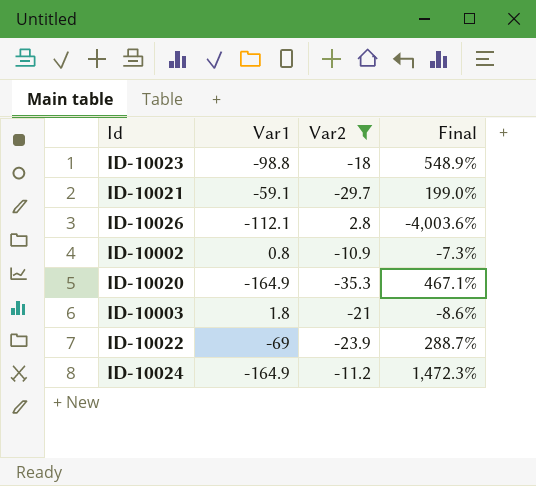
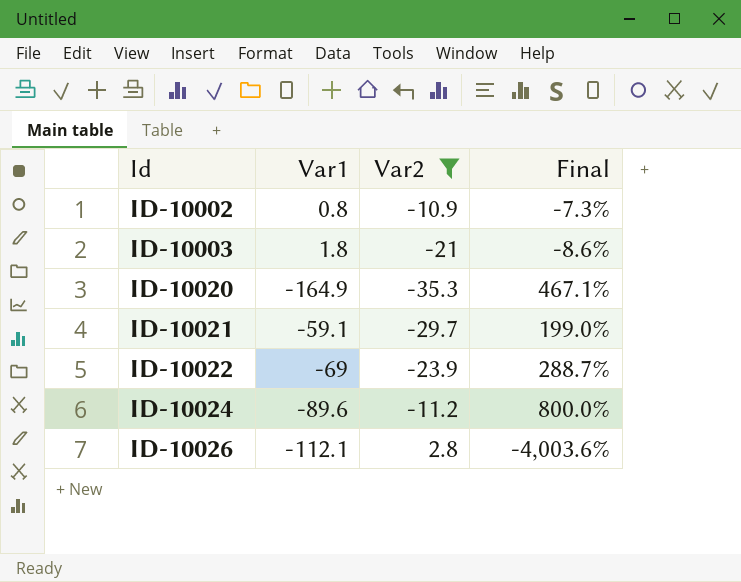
row order: none -> Id ascending
row ID-10023: -98.8 | -18 | 548.9% -> none
ID-10024 | Var1: -164.9 -> -89.6
ID-10024 | Final: 1,472.3% -> 800.0%

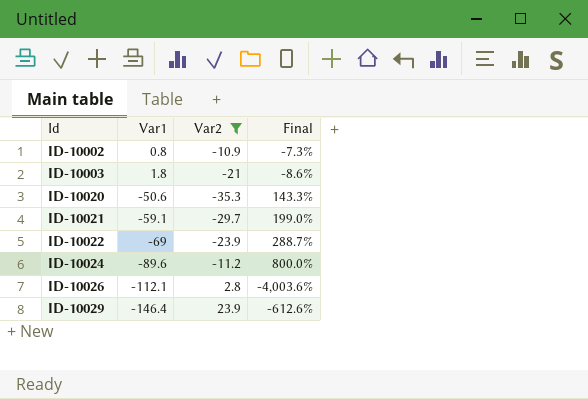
ID-10020 | Var1: -164.9 -> -50.6
ID-10020 | Final: 467.1% -> 143.3%
row ID-10029: none -> -146.4 | 23.9 | -612.6%

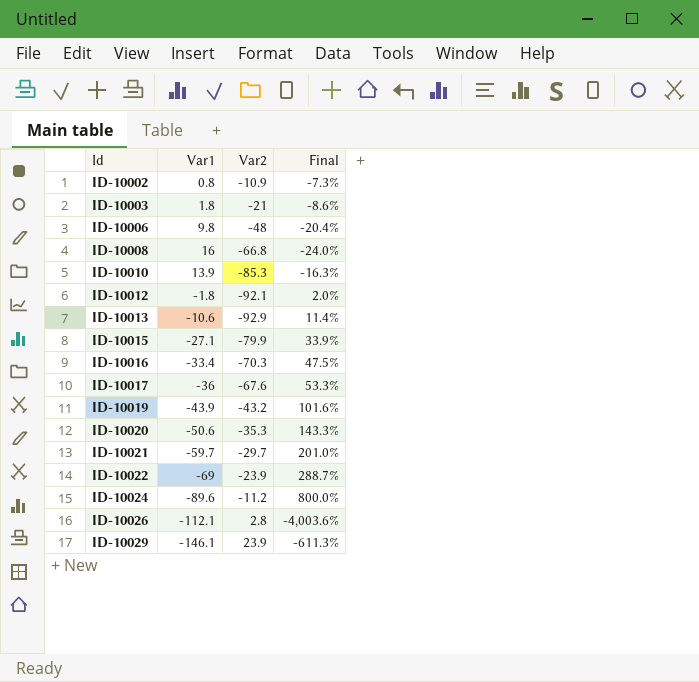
filter: Var2 >= -35.3 -> none
ID-10021 | Var1: -59.1 -> -59.7
ID-10021 | Final: 199.0% -> 201.0%
ID-10029 | Var1: -146.4 -> -146.1
ID-10029 | Final: -612.6% -> -611.3%

